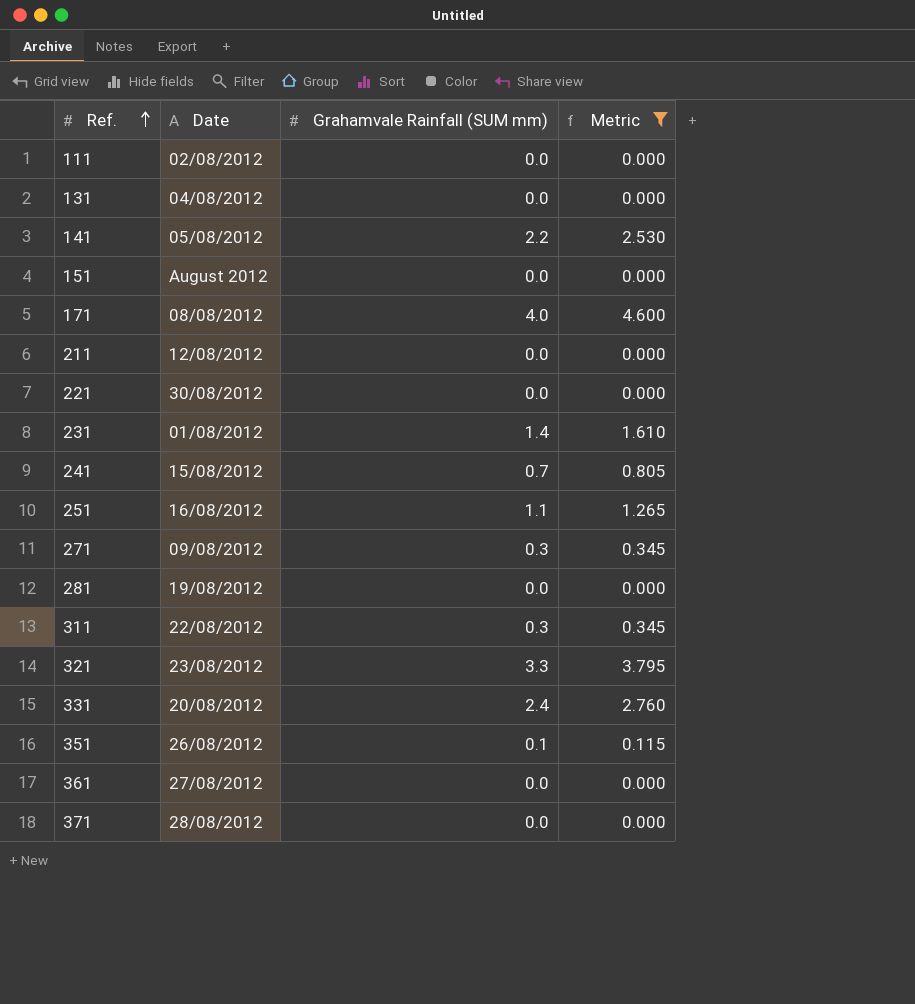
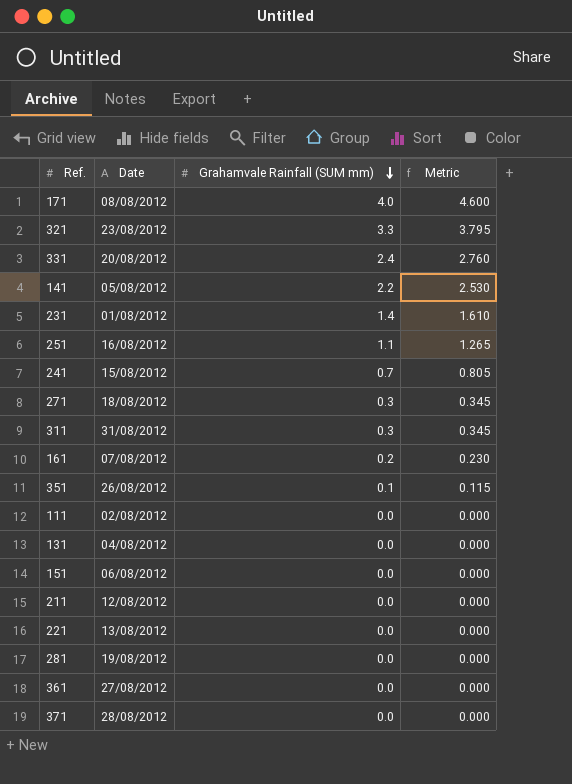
filter: Metric != 0.230 -> none
row order: Ref. ascending -> Grahamvale Rainfall (SUM mm) descending
271 | Date: 09/08/2012 -> 18/08/2012
311 | Date: 22/08/2012 -> 31/08/2012
151 | Date: August 2012 -> 06/08/2012
221 | Date: 30/08/2012 -> 13/08/2012

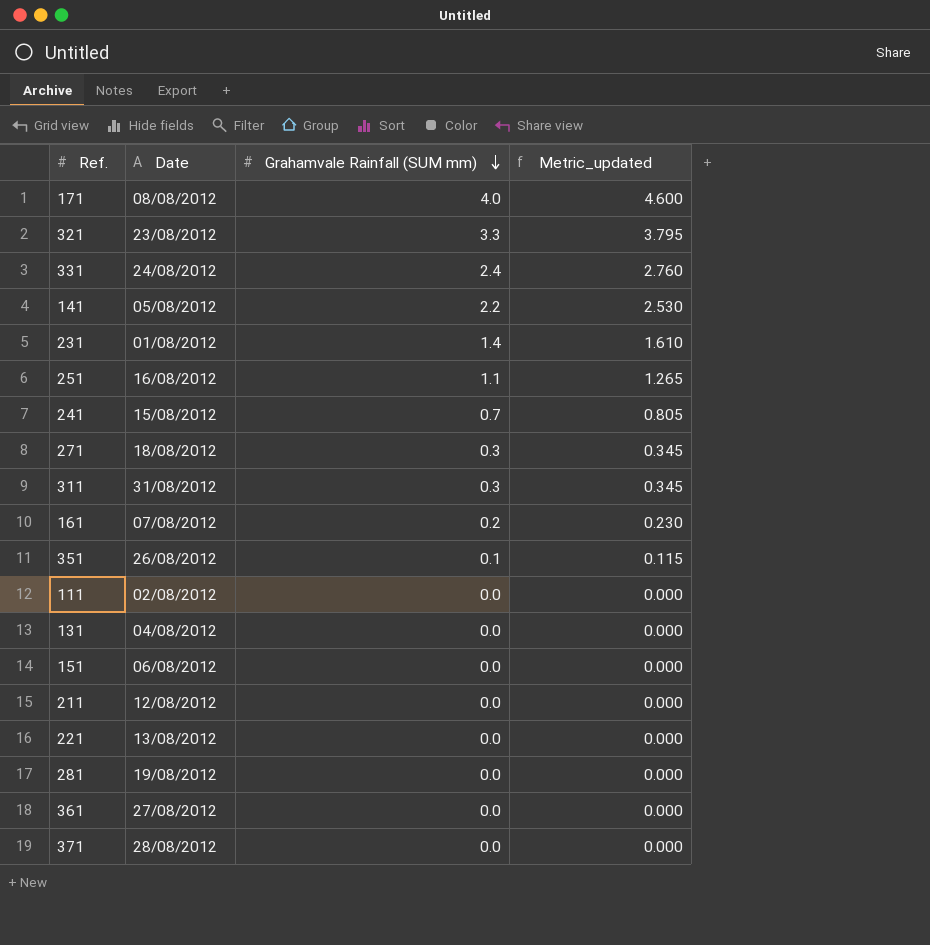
column name: Metric -> Metric_updated
331 | Date: 20/08/2012 -> 24/08/2012

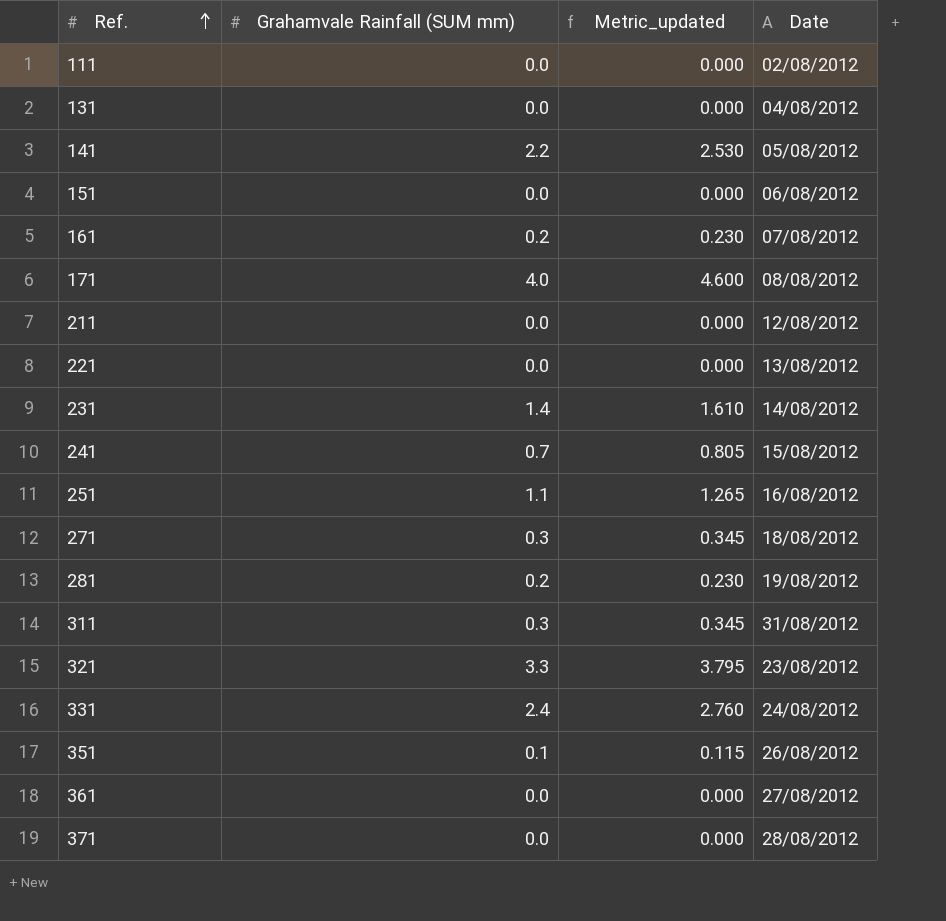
row order: Grahamvale Rainfall (SUM mm) descending -> Ref. ascending
column Date | position: 2 -> 4
231 | Date: 01/08/2012 -> 14/08/2012
281 | Grahamvale Rainfall (SUM mm): 0.0 -> 0.2
281 | Metric_updated: 0.000 -> 0.230

